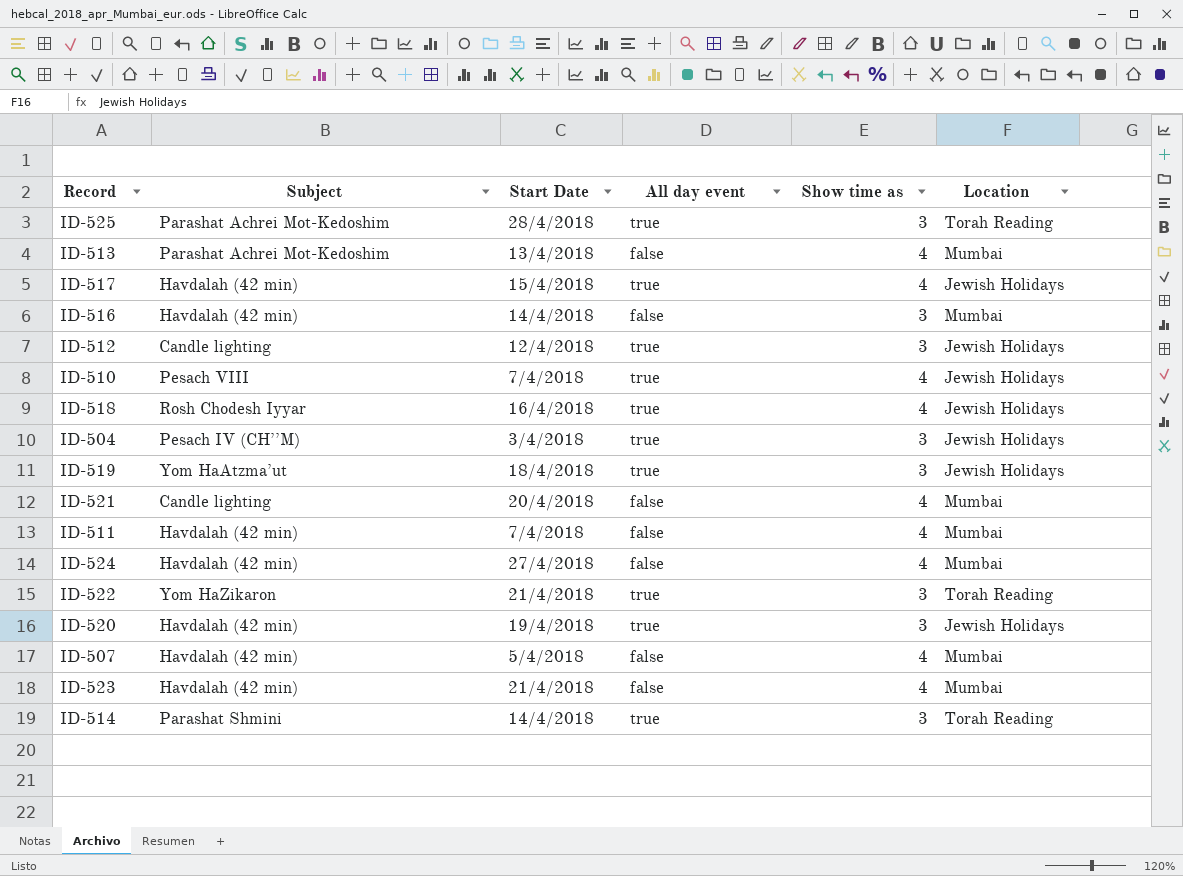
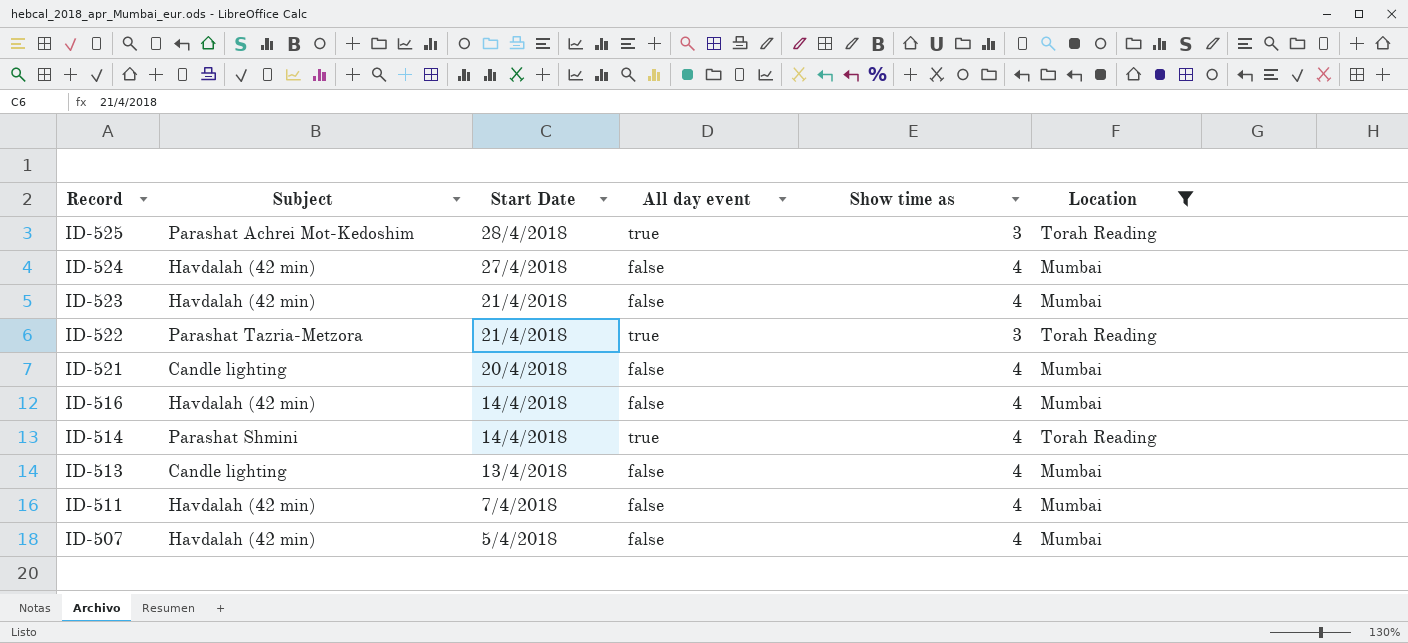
filter: none -> Location != Jewish Holidays
row order: none -> Record descending
ID-522 | Subject: Yom HaZikaron -> Parashat Tazria-Metzora
ID-516 | Show time as: 3 -> 4
ID-514 | Show time as: 3 -> 4
ID-513 | Subject: Parashat Achrei Mot-Kedoshim -> Candle lighting

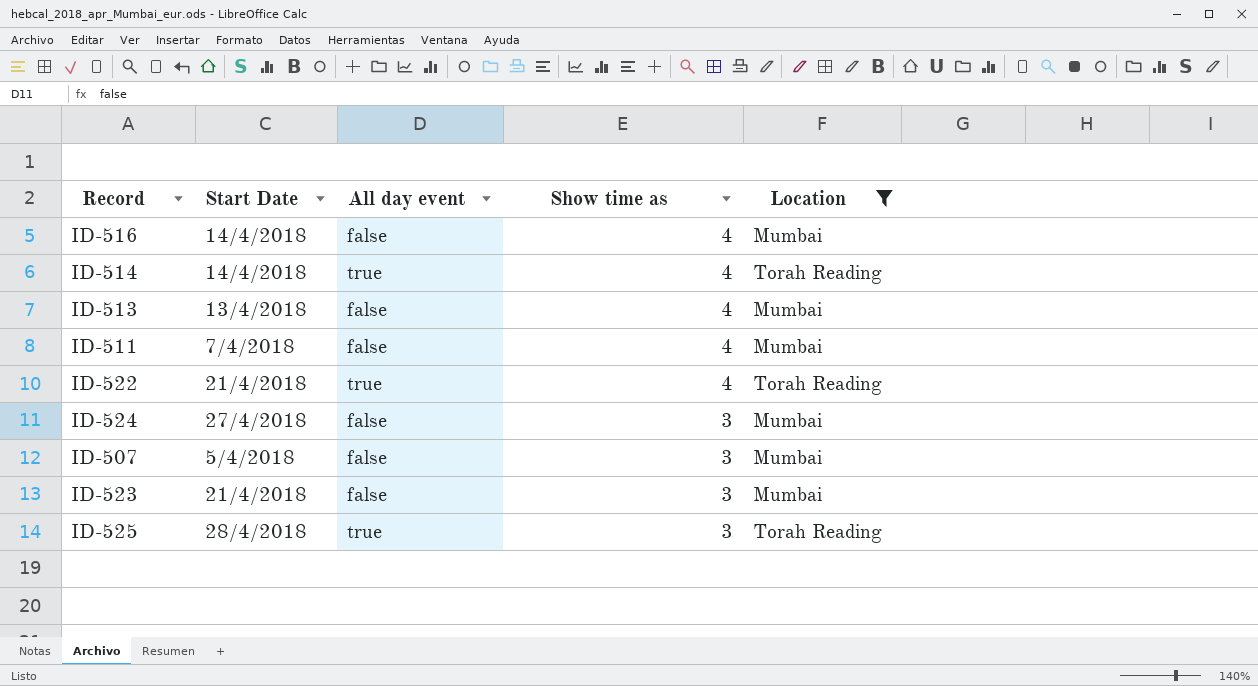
row order: Record descending -> Show time as descending
column Subject | position: 2 -> none
row ID-521: Candle lighting | 20/4/2018 | false | 4 | Mumbai -> none
ID-522 | Show time as: 3 -> 4
ID-524 | Show time as: 4 -> 3
ID-507 | Show time as: 4 -> 3
ID-523 | Show time as: 4 -> 3

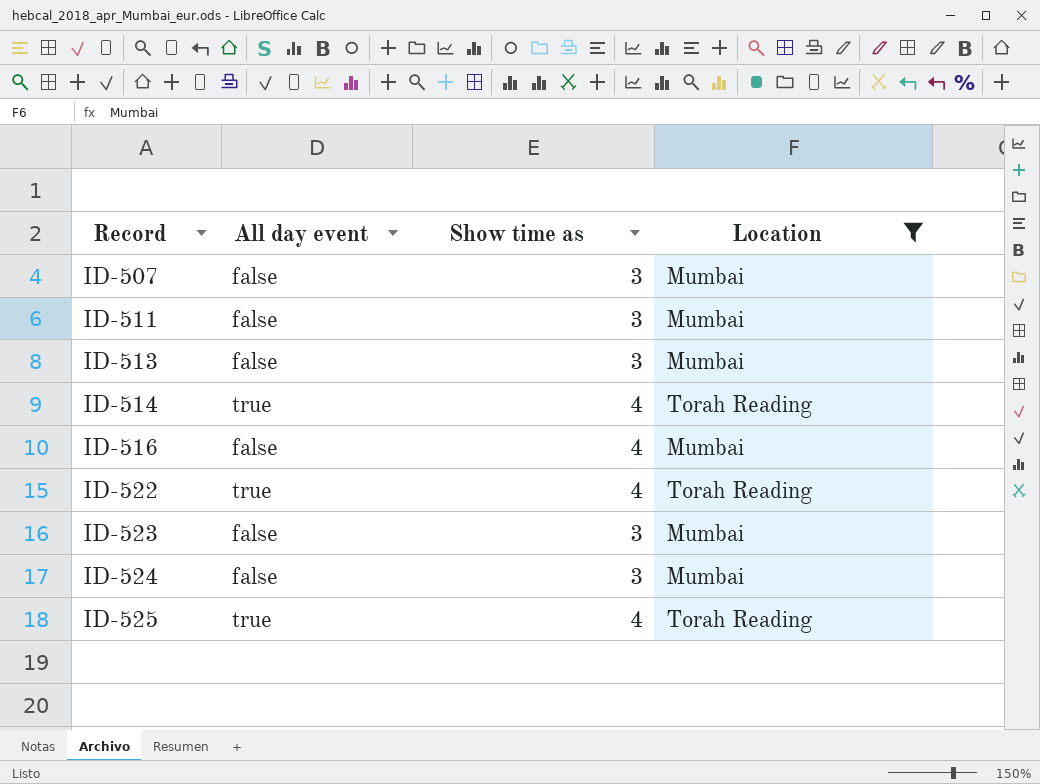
row order: Show time as descending -> Record ascending
column Start Date | position: 2 -> none
ID-511 | Show time as: 4 -> 3
ID-513 | Show time as: 4 -> 3
ID-525 | Show time as: 3 -> 4

